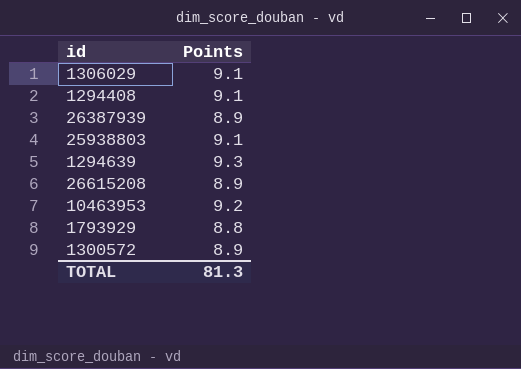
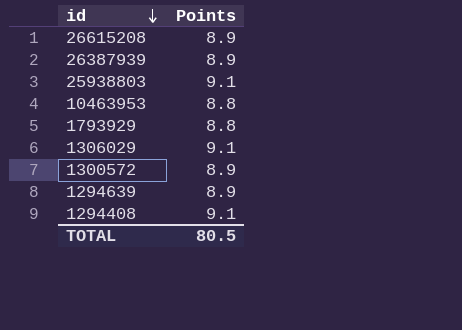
row order: none -> id descending
10463953 | Points: 9.2 -> 8.8
1294639 | Points: 9.3 -> 8.9
TOTAL | Points: 81.3 -> 80.5

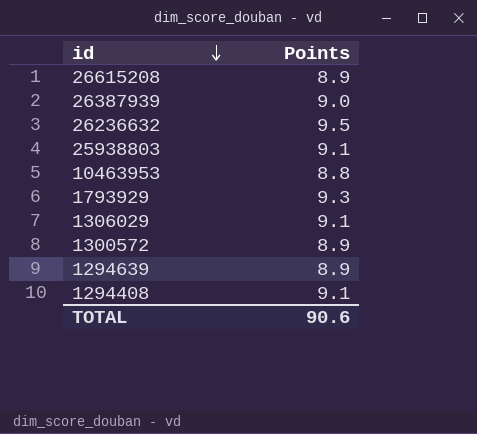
26387939 | Points: 8.9 -> 9.0
row 26236632: none -> 9.5
1793929 | Points: 8.8 -> 9.3
TOTAL | Points: 80.5 -> 90.6

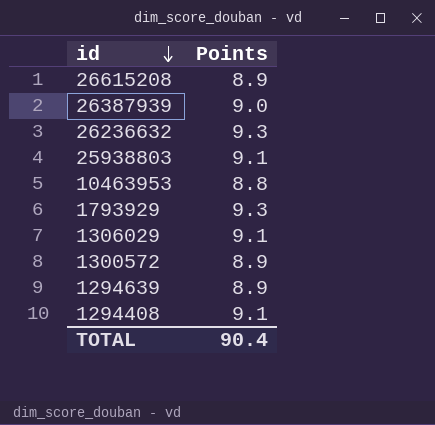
26236632 | Points: 9.5 -> 9.3
TOTAL | Points: 90.6 -> 90.4

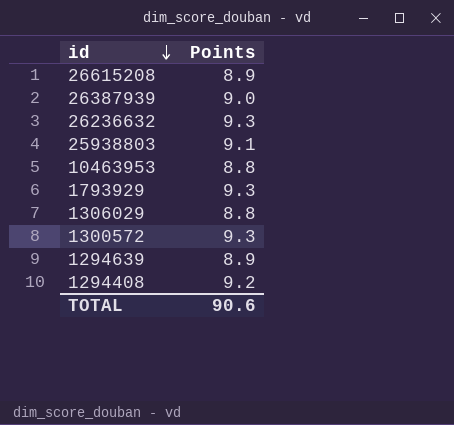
1306029 | Points: 9.1 -> 8.8
1300572 | Points: 8.9 -> 9.3
1294408 | Points: 9.1 -> 9.2
TOTAL | Points: 90.4 -> 90.6

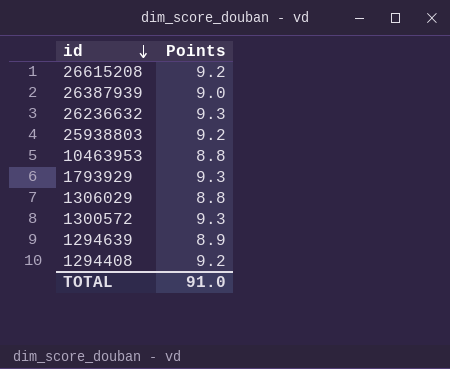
26615208 | Points: 8.9 -> 9.2
25938803 | Points: 9.1 -> 9.2
TOTAL | Points: 90.6 -> 91.0

